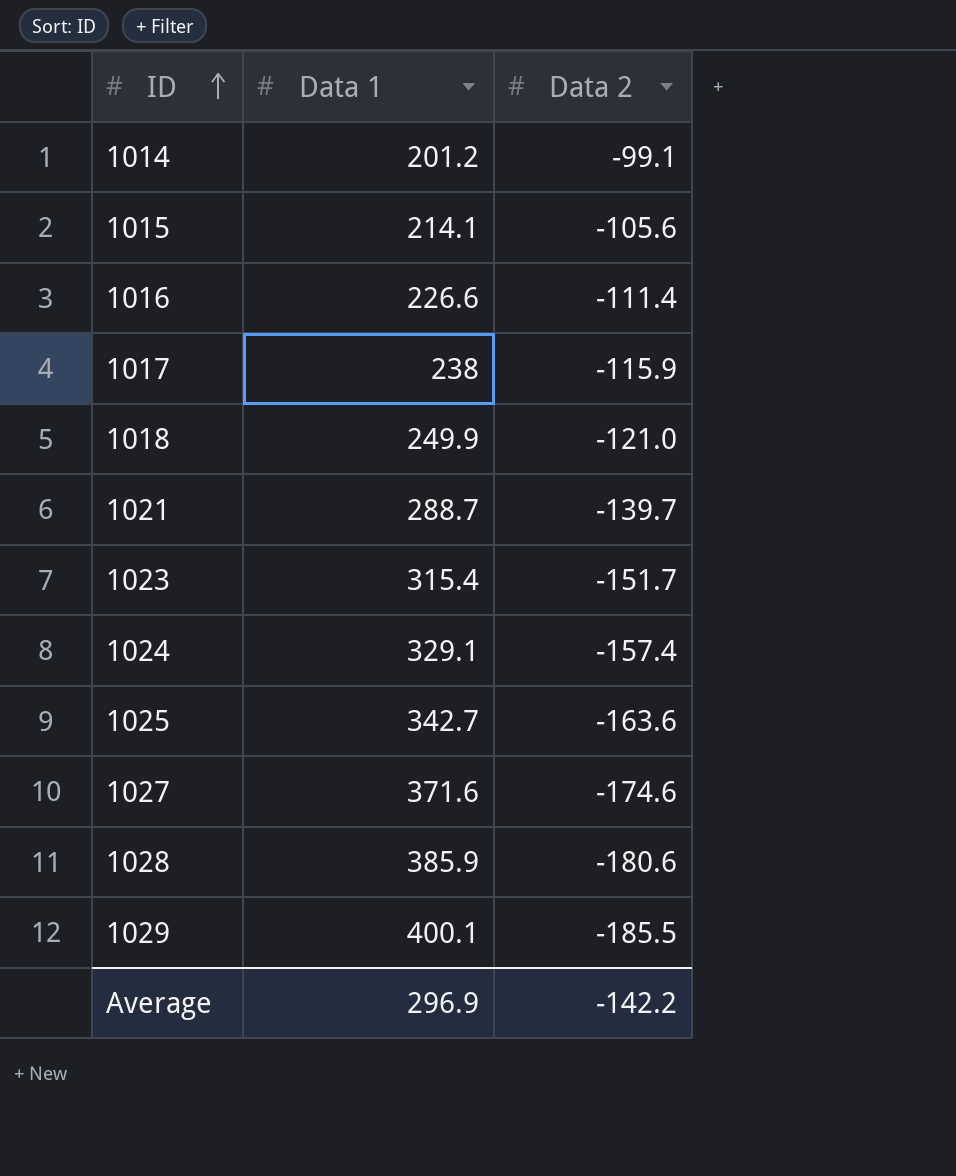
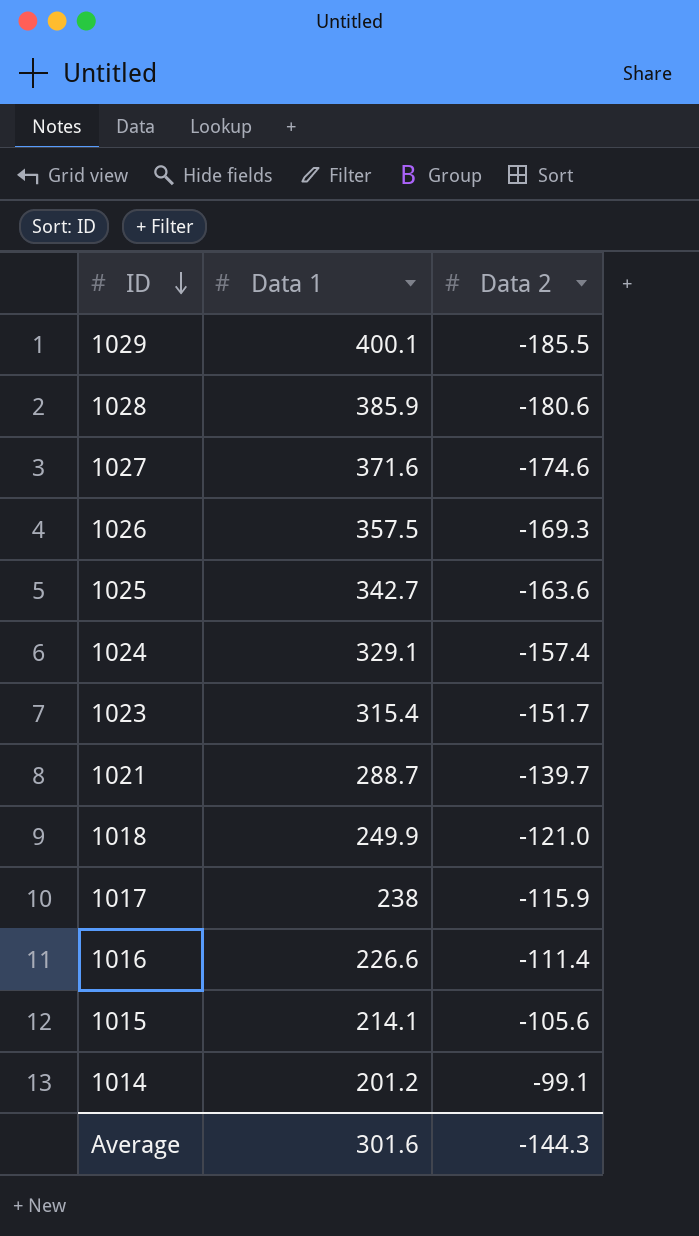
row order: ID ascending -> ID descending
row 1026: none -> 357.5 | -169.3
Average | Data 1: 296.9 -> 301.6
Average | Data 2: -142.2 -> -144.3

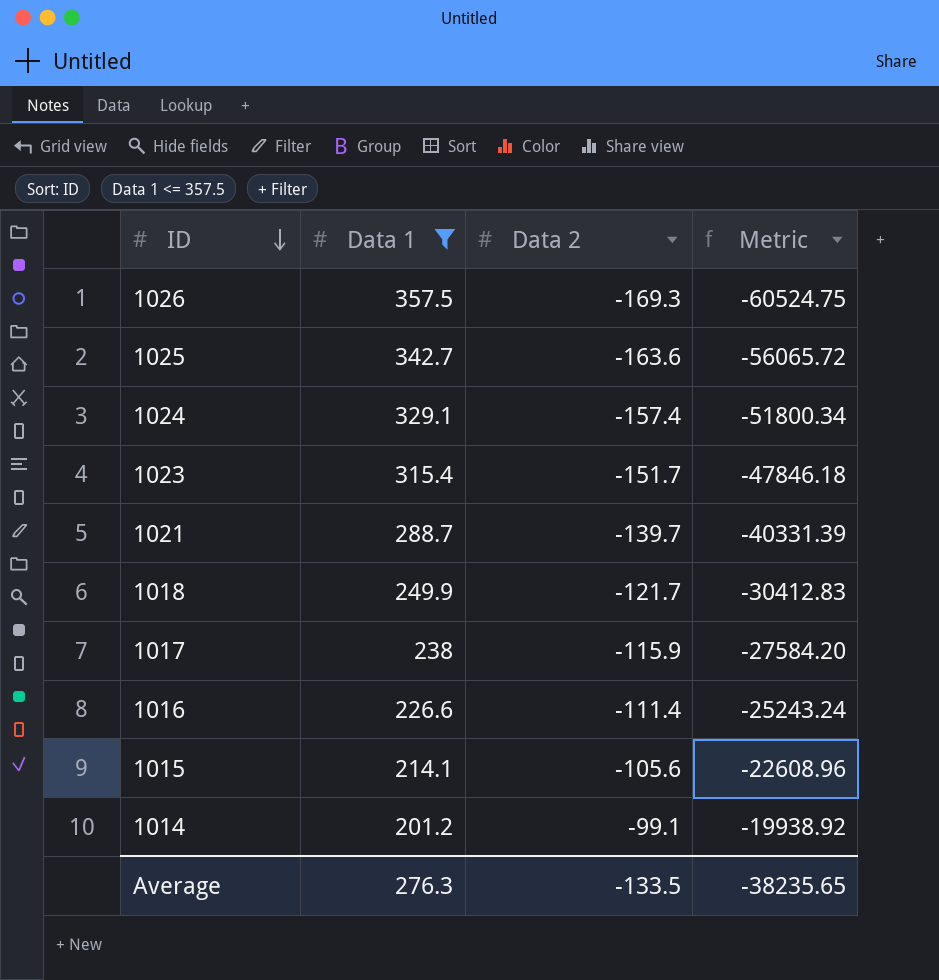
filter: none -> Data 1 <= 357.5
column Metric | formula: none -> [Data 1] * [Data 2]
1018 | Data 2: -121.0 -> -121.7
Average | Data 1: 301.6 -> 276.3
Average | Data 2: -144.3 -> -133.5

